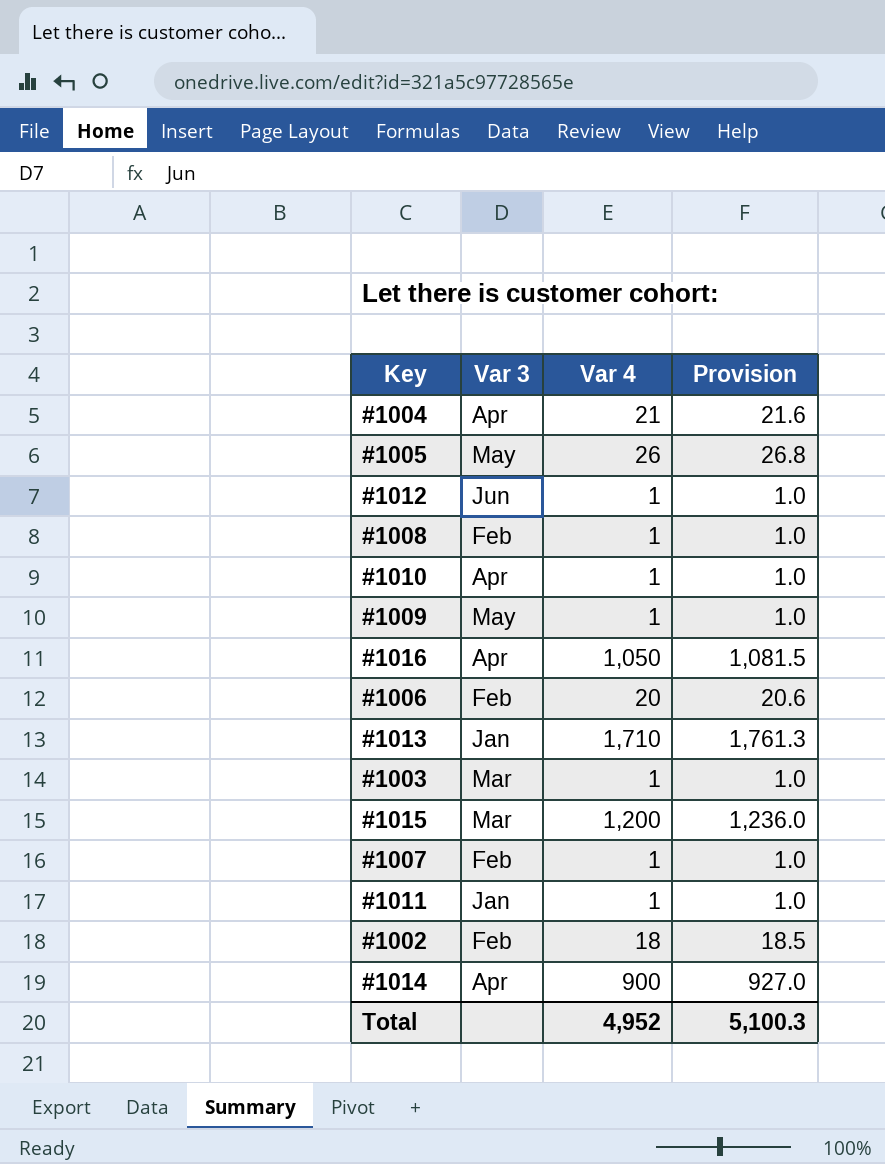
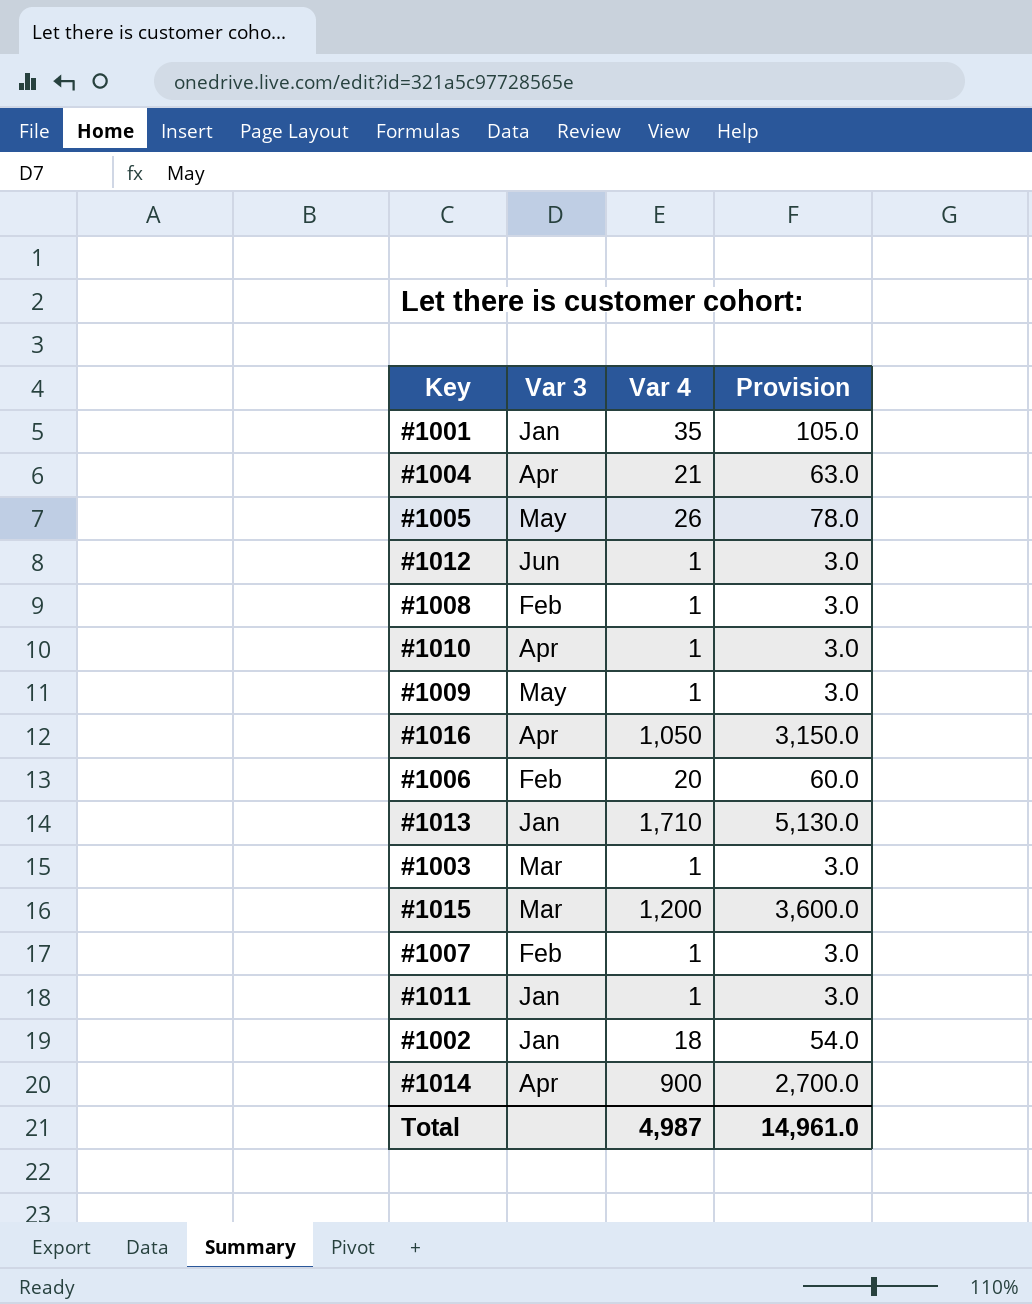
column Provision | formula: [Var 4] * 1.03 -> [Var 4] * 3
row #1001: none -> Jan | 35 | 105.0
#1002 | Var 3: Feb -> Jan
Total | Var 4: 4,952 -> 4,987
Total | Provision: 5,100.3 -> 14,961.0

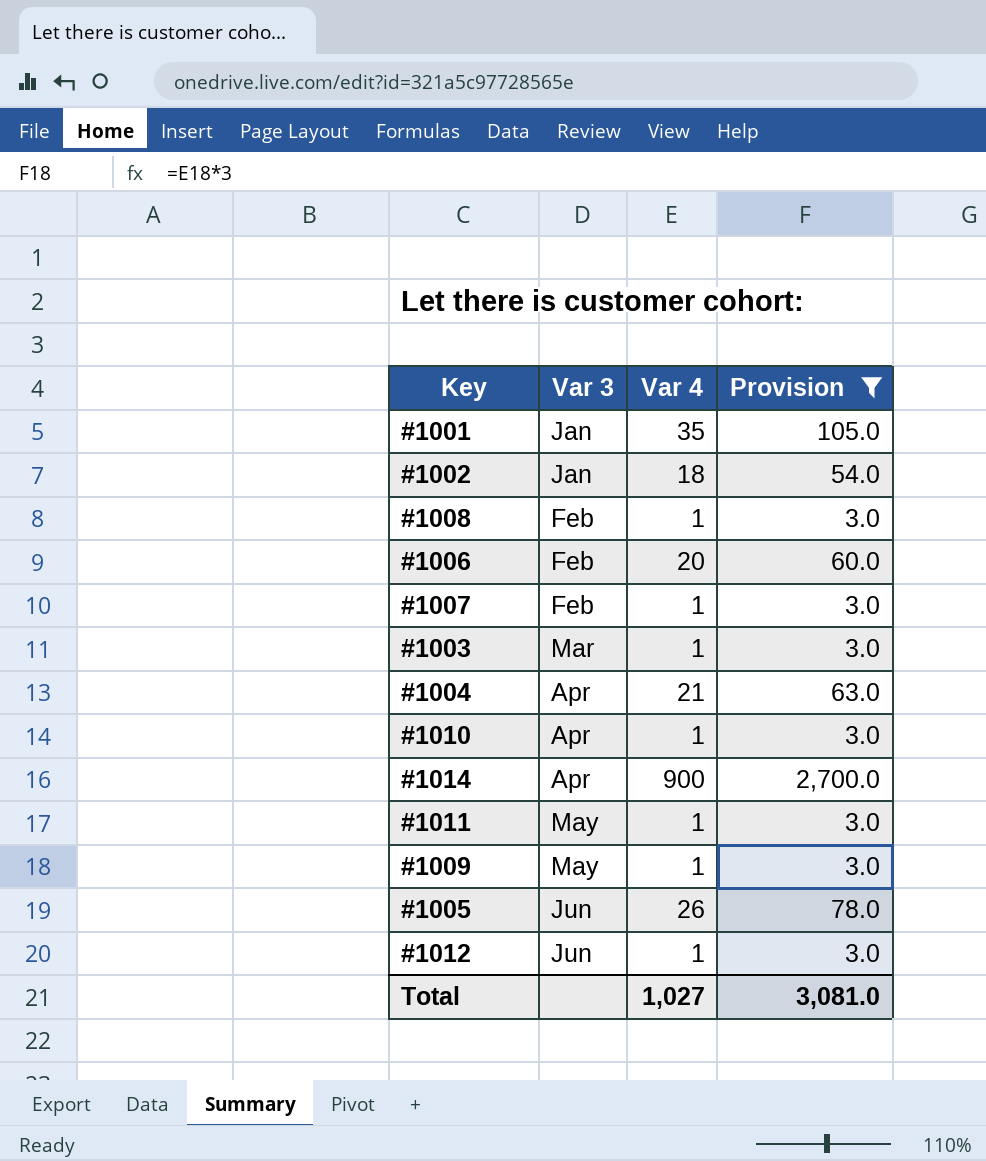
filter: none -> Provision <= 2,700.0
row order: none -> Var 3 ascending
#1011 | Var 3: Jan -> May
#1005 | Var 3: May -> Jun
Total | Var 4: 4,987 -> 1,027
Total | Provision: 14,961.0 -> 3,081.0

